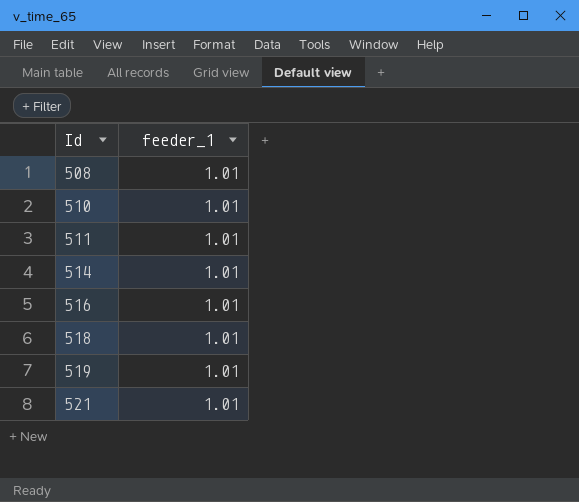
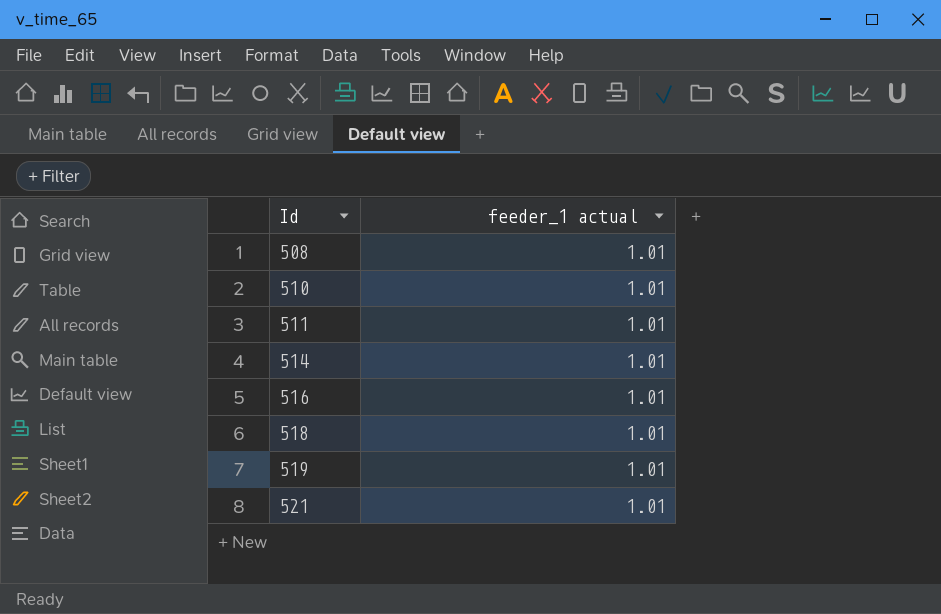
column name: feeder_1 -> feeder_1 actual

